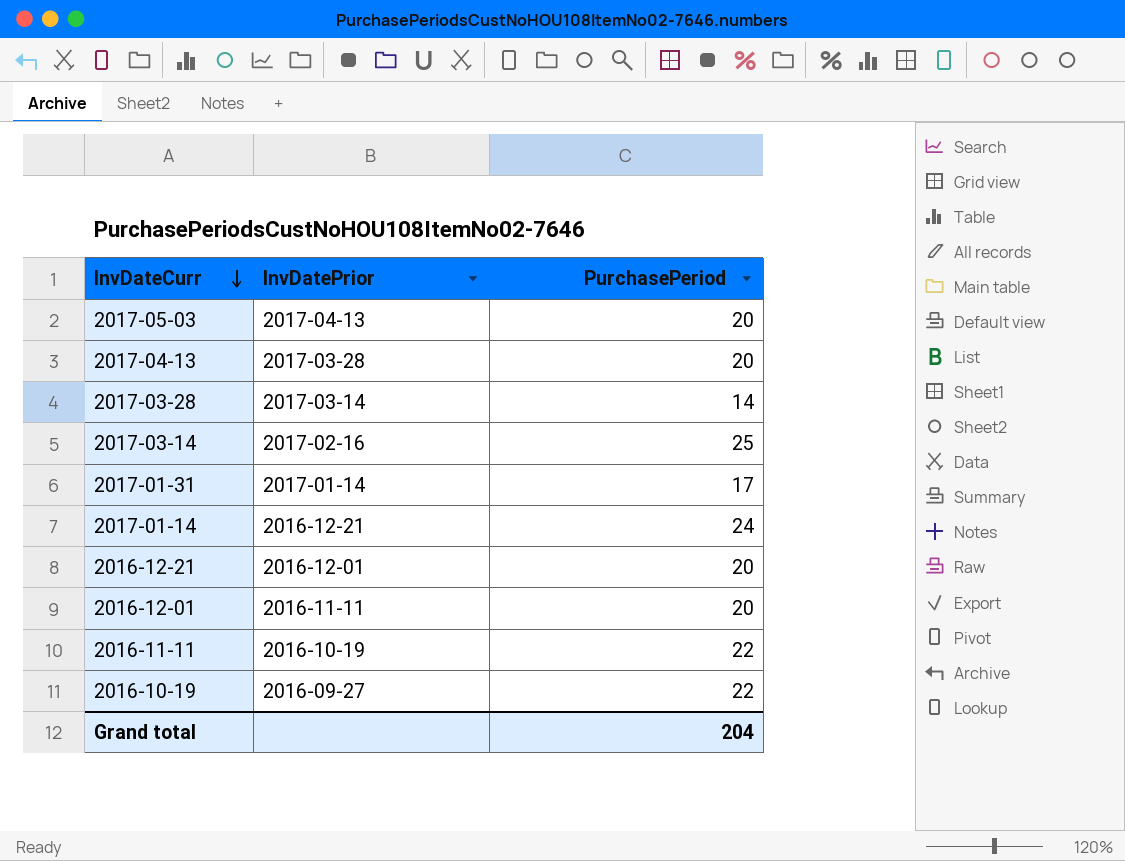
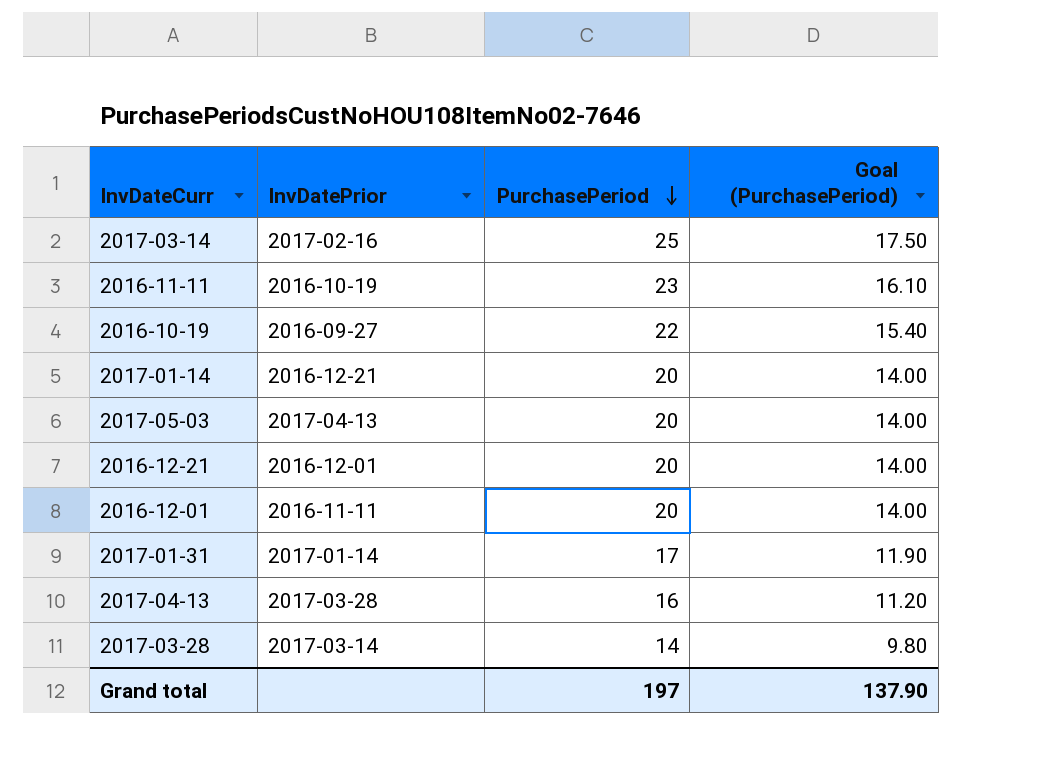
row order: InvDateCurr descending -> PurchasePeriod descending
column Goal (PurchasePeriod) | formula: none -> [PurchasePeriod] * 0.7
2016-11-11 | PurchasePeriod: 22 -> 23
2017-01-14 | PurchasePeriod: 24 -> 20
2017-04-13 | PurchasePeriod: 20 -> 16
Grand total | PurchasePeriod: 204 -> 197

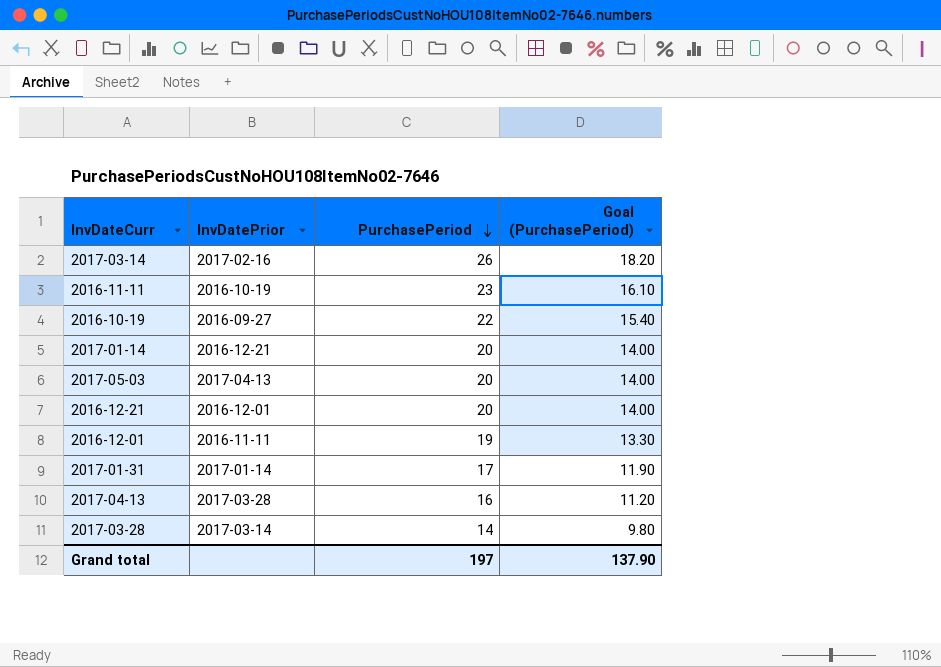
2017-03-14 | PurchasePeriod: 25 -> 26
2017-03-14 | Goal (PurchasePeriod): 17.50 -> 18.20
2016-12-01 | PurchasePeriod: 20 -> 19
2016-12-01 | Goal (PurchasePeriod): 14.00 -> 13.30

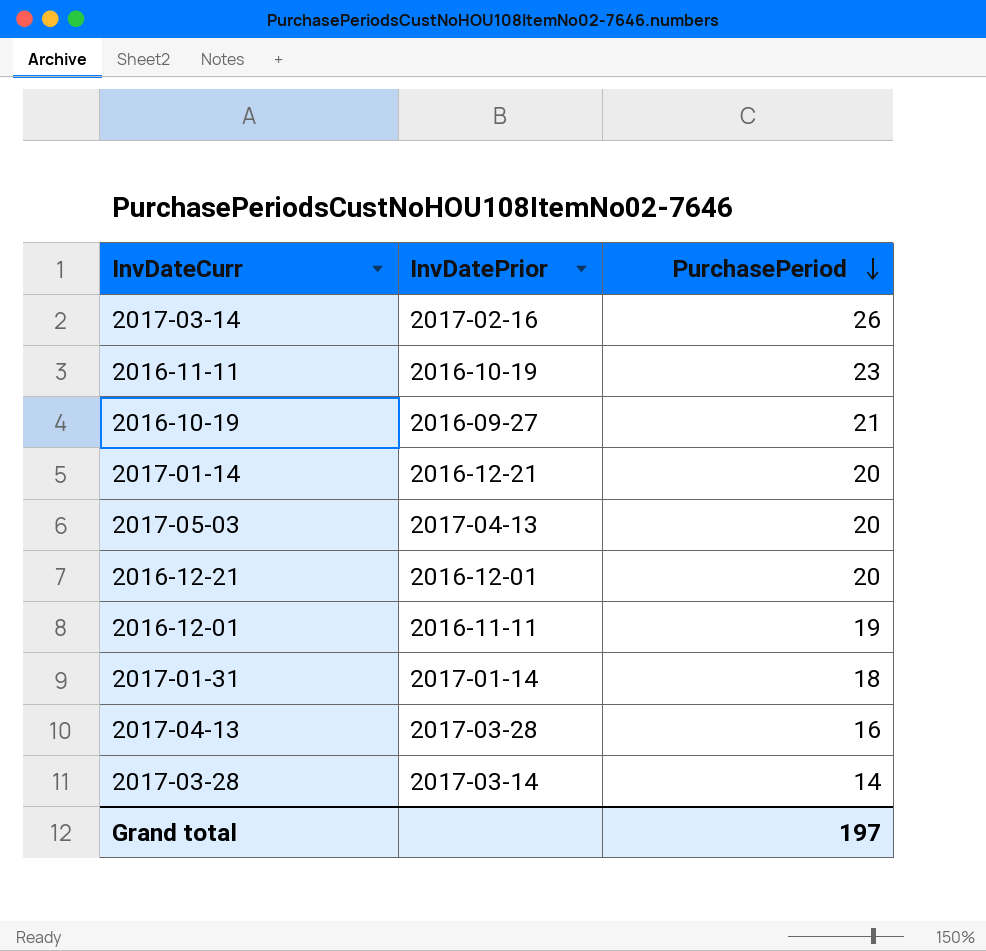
column Goal (PurchasePeriod) | formula: [PurchasePeriod] * 0.7 -> none
2016-10-19 | PurchasePeriod: 22 -> 21
2017-01-31 | PurchasePeriod: 17 -> 18

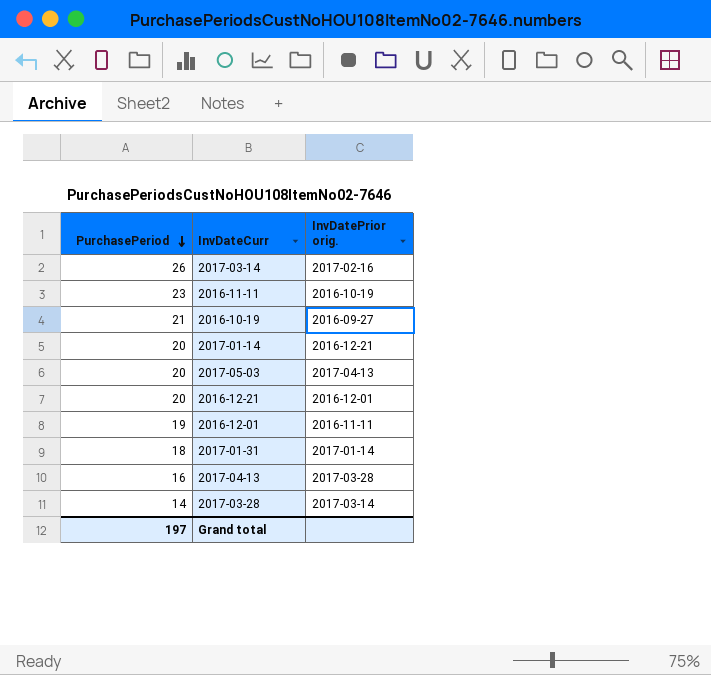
column PurchasePeriod | position: 3 -> 1
column name: InvDatePrior -> InvDatePrior orig.

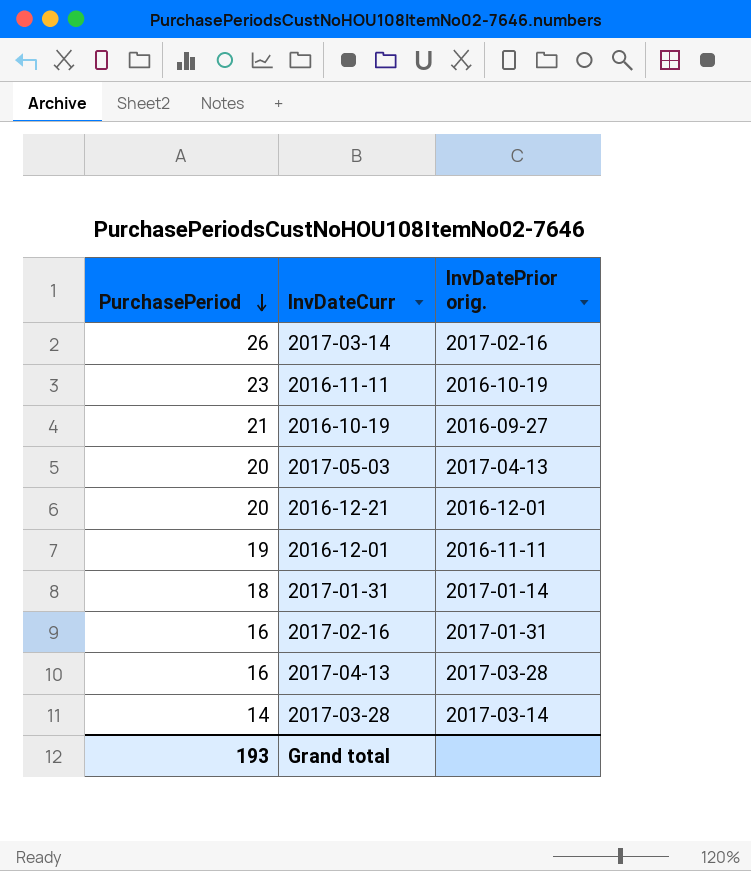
row 2017-01-14: 20 | 2016-12-21 -> none
row 2017-02-16: none -> 16 | 2017-01-31
Grand total | PurchasePeriod: 197 -> 193

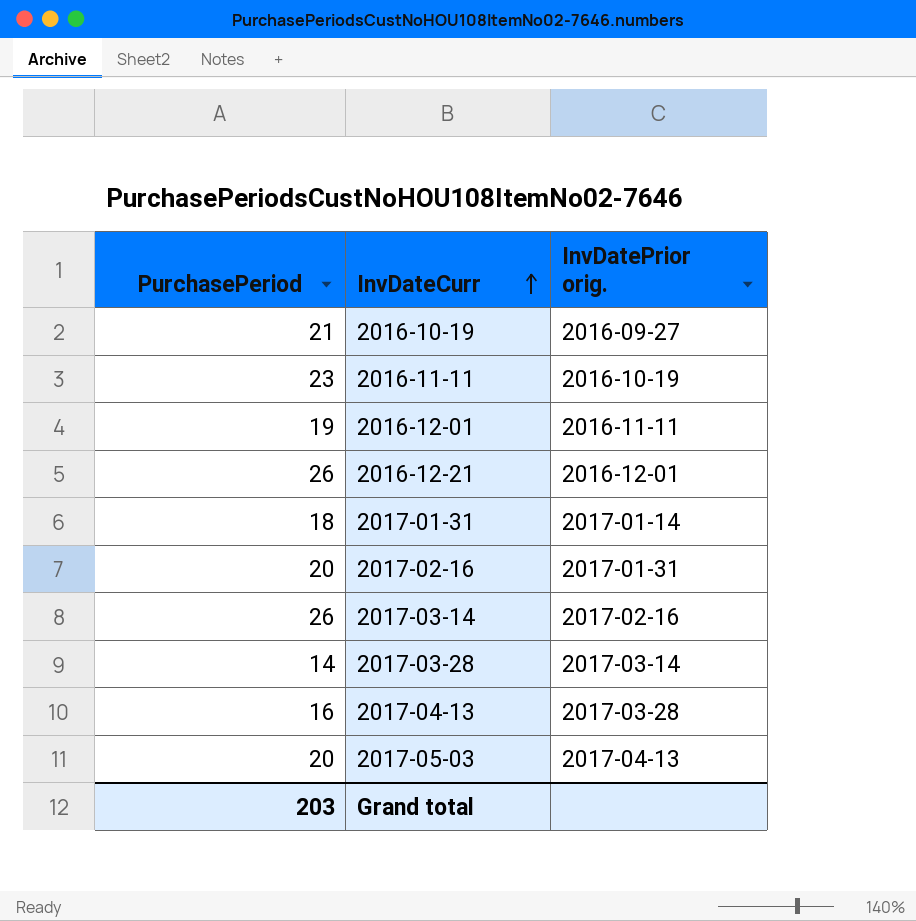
row order: PurchasePeriod descending -> InvDateCurr ascending
2016-12-21 | PurchasePeriod: 20 -> 26
2017-02-16 | PurchasePeriod: 16 -> 20
Grand total | PurchasePeriod: 193 -> 203

